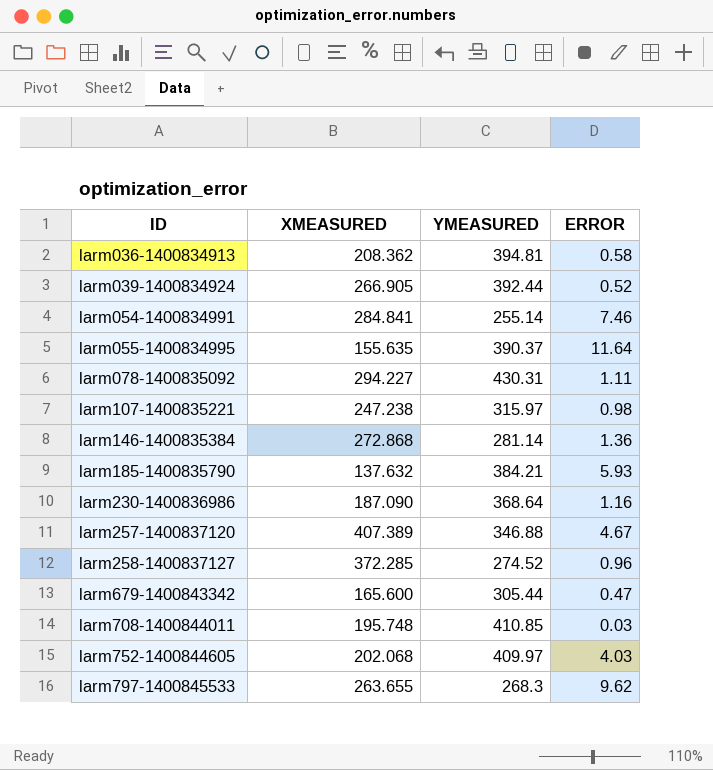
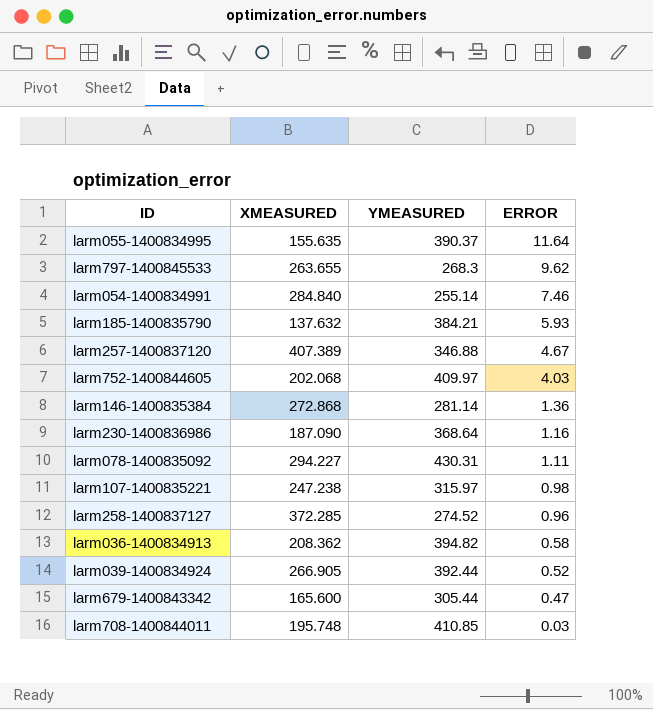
row order: ID ascending -> ERROR descending
larm054-1400834991 | XMEASURED: 284.841 -> 284.840
larm036-1400834913 | YMEASURED: 394.81 -> 394.82

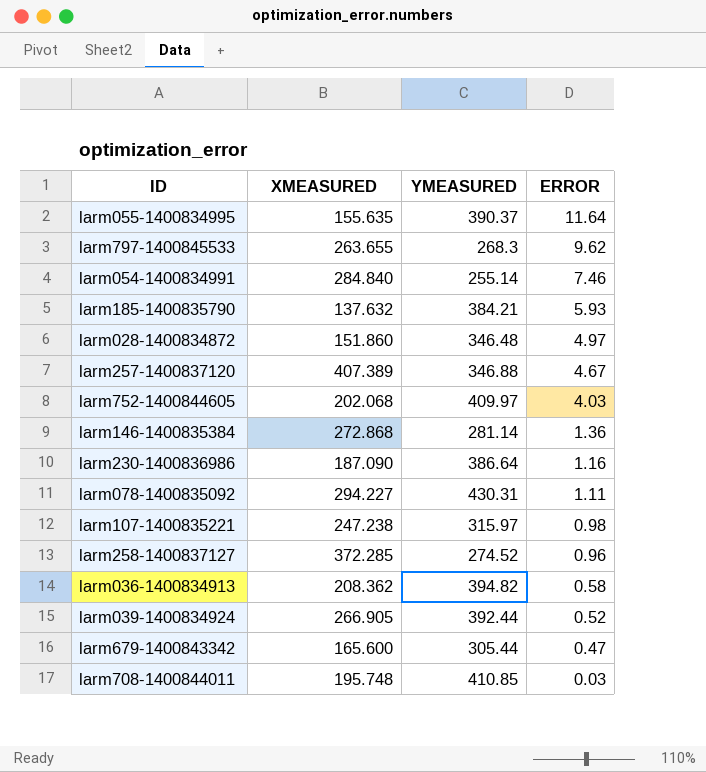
row larm028-1400834872: none -> 151.860 | 346.48 | 4.97
larm230-1400836986 | YMEASURED: 368.64 -> 386.64

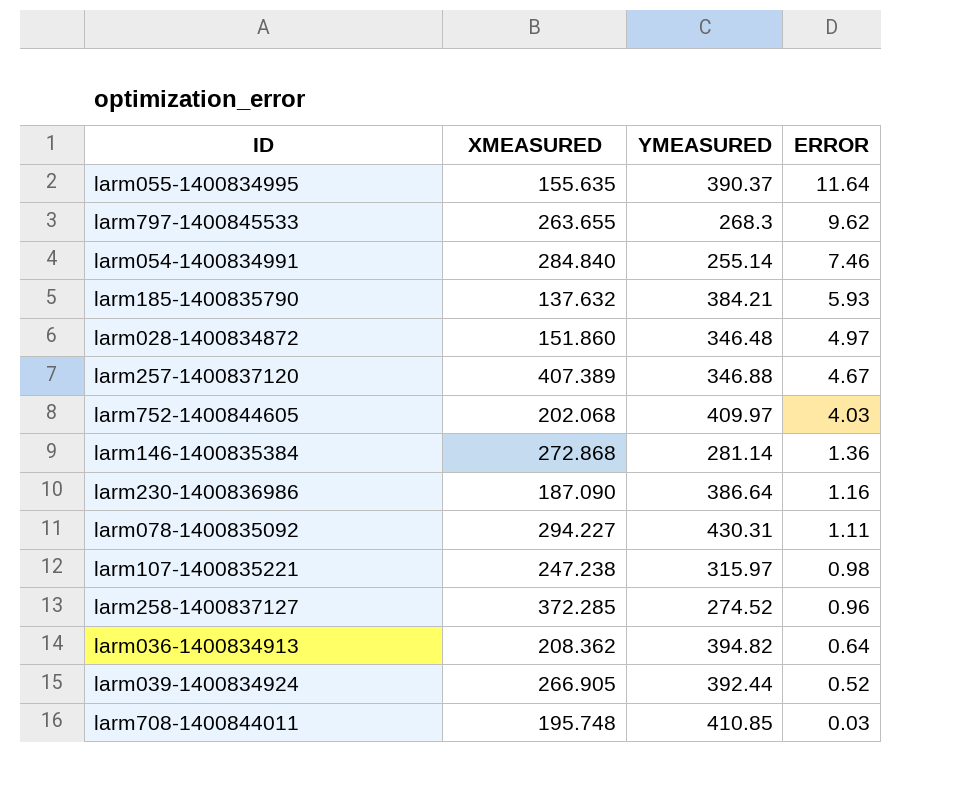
row larm679-1400843342: 165.600 | 305.44 | 0.47 -> none
larm036-1400834913 | ERROR: 0.58 -> 0.64

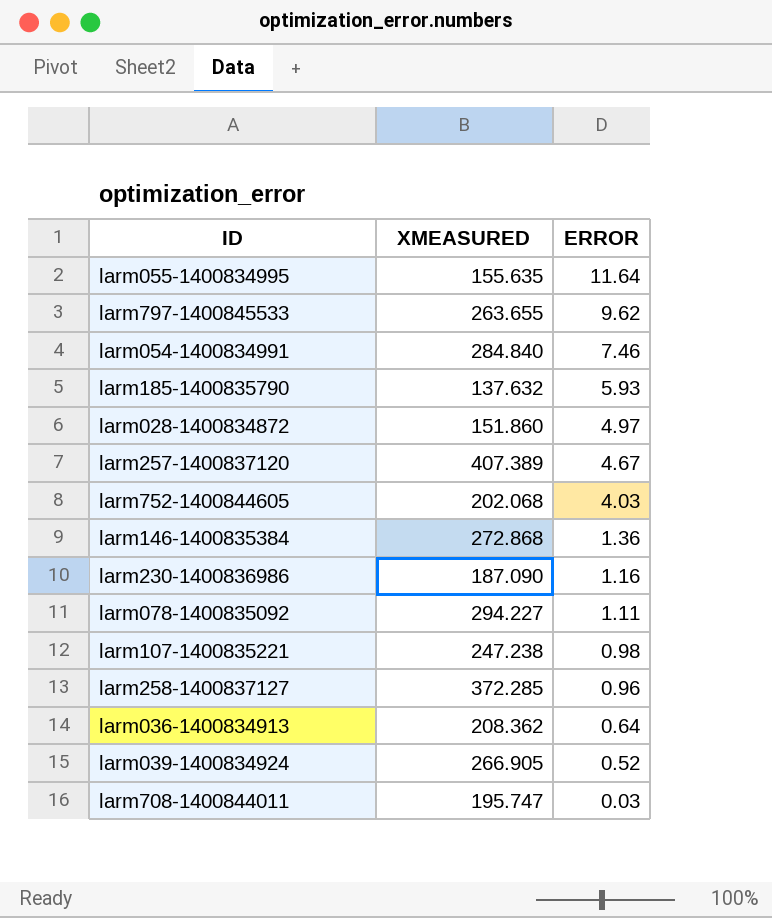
column YMEASURED | position: 3 -> none
larm708-1400844011 | XMEASURED: 195.748 -> 195.747

